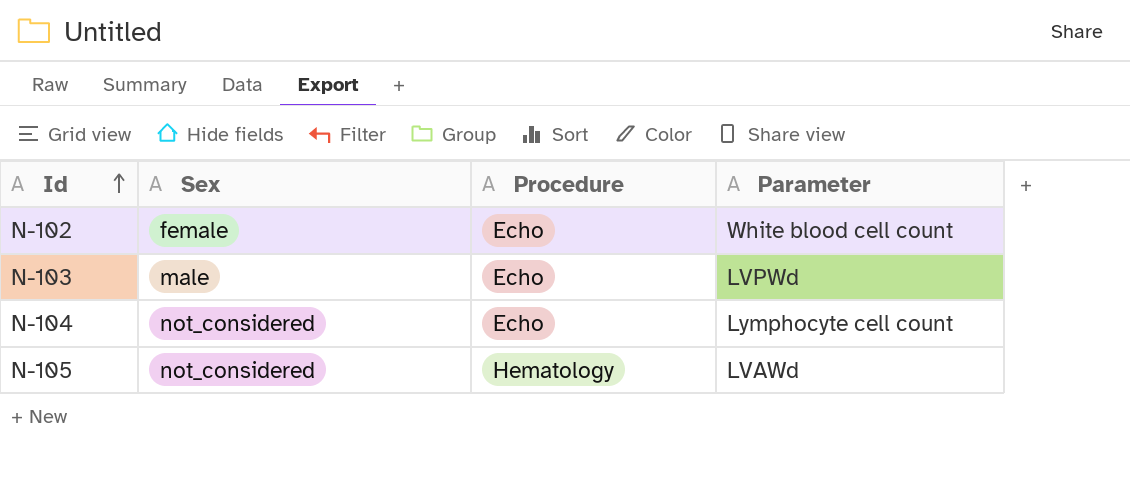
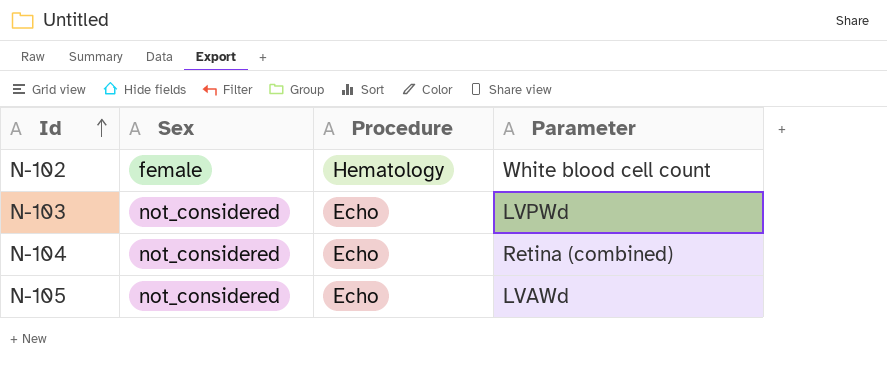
N-102 | Procedure: Echo -> Hematology
N-103 | Sex: male -> not_considered
N-104 | Parameter: Lymphocyte cell count -> Retina (combined)
N-105 | Procedure: Hematology -> Echo

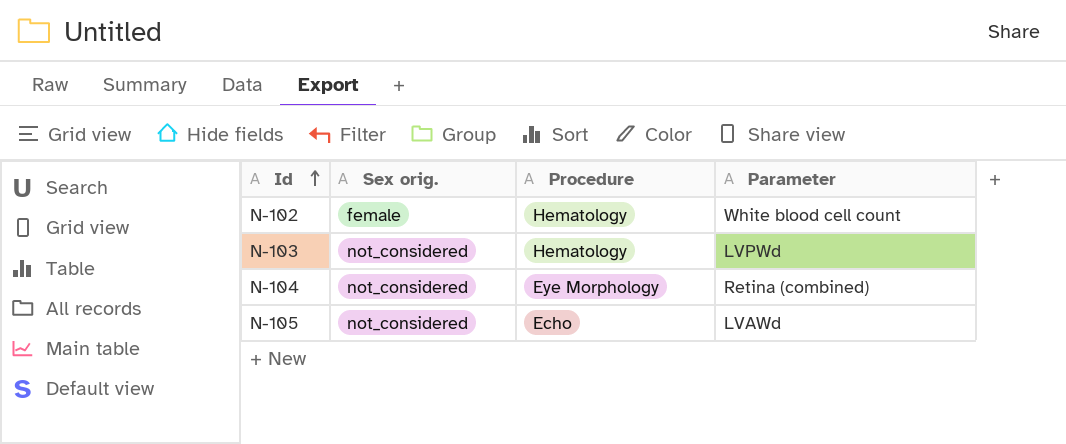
column name: Sex -> Sex orig.
N-103 | Procedure: Echo -> Hematology
N-104 | Procedure: Echo -> Eye Morphology

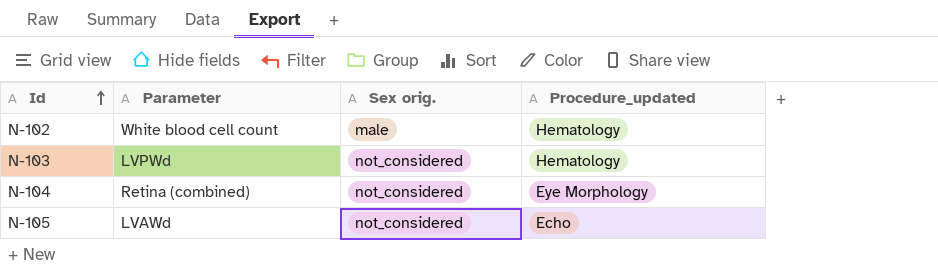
column Parameter | position: 4 -> 2
column name: Procedure -> Procedure_updated
N-102 | Sex orig.: female -> male

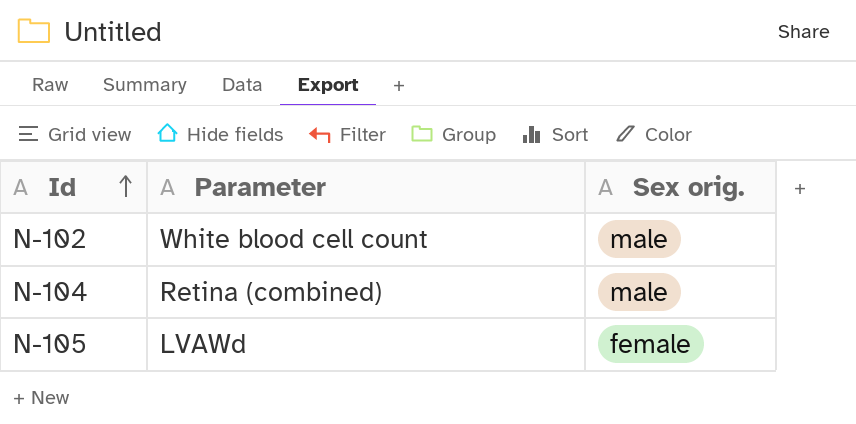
column Procedure_updated | position: 4 -> none
row N-103: LVPWd | not_considered | Hematology -> none
N-104 | Sex orig.: not_considered -> male
N-105 | Sex orig.: not_considered -> female

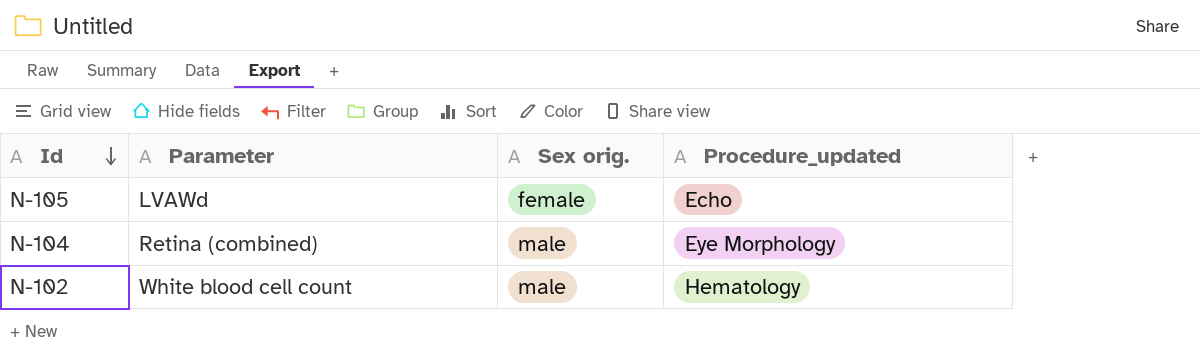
row order: Id ascending -> Id descending
column Procedure_updated | position: none -> 4

